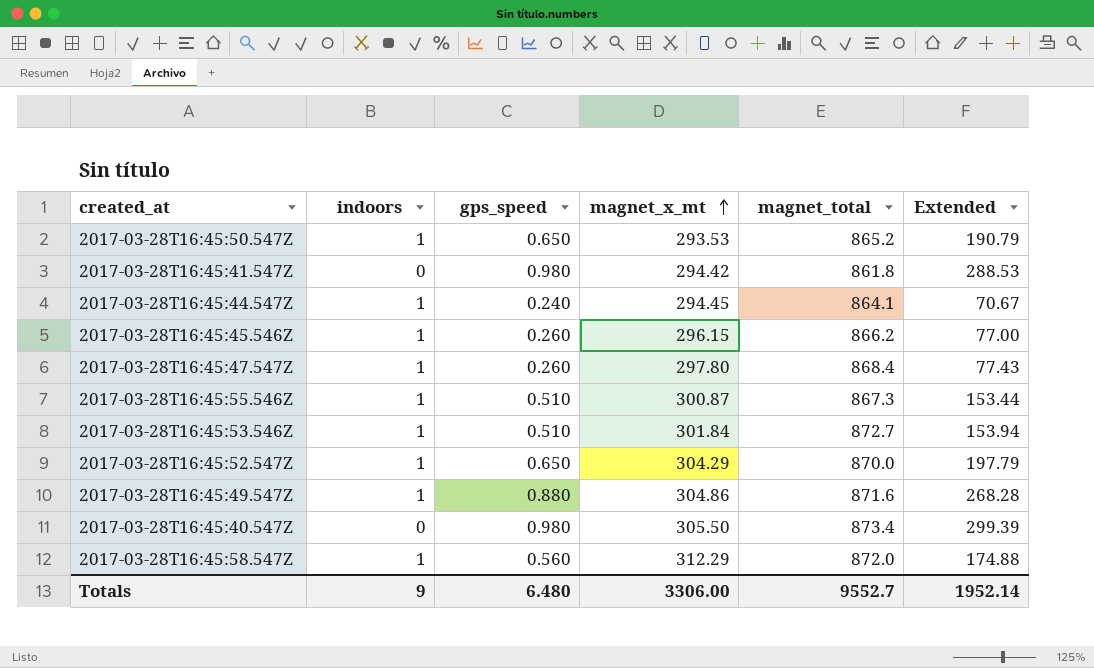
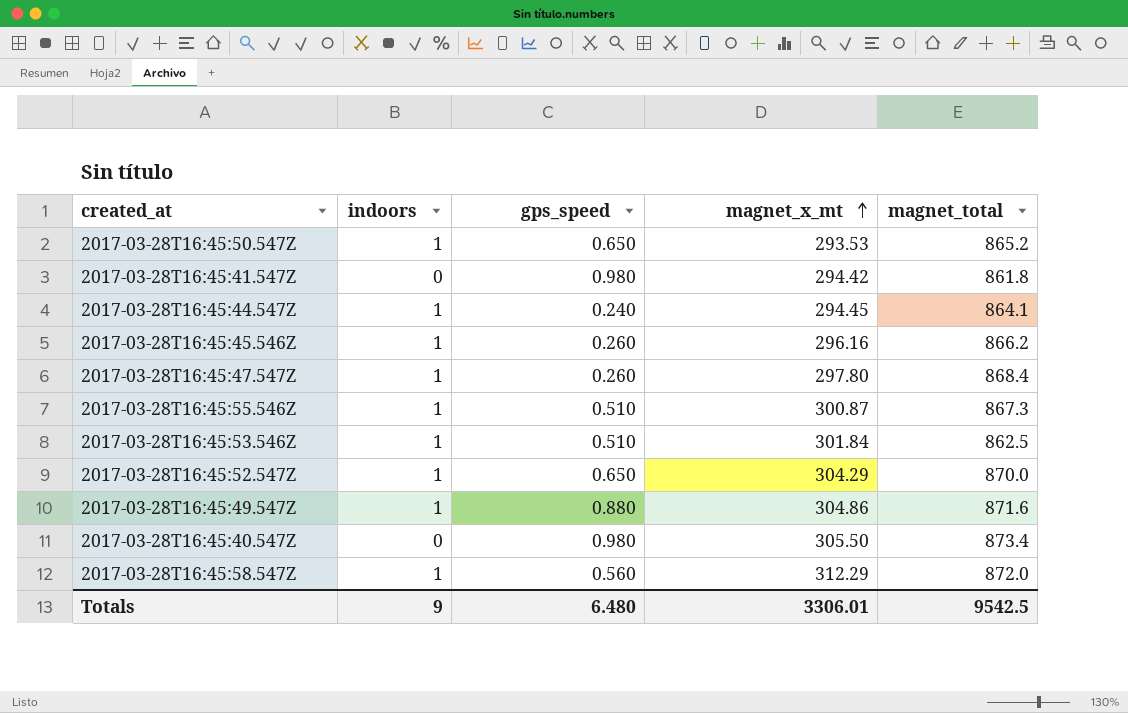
column Extended | formula: [gps_speed] * [magnet_x_mt] -> none
2017-03-28T16:45:45.546Z | magnet_x_mt: 296.15 -> 296.16
2017-03-28T16:45:53.546Z | magnet_total: 872.7 -> 862.5
Totals | magnet_x_mt: 3306.00 -> 3306.01
Totals | magnet_total: 9552.7 -> 9542.5

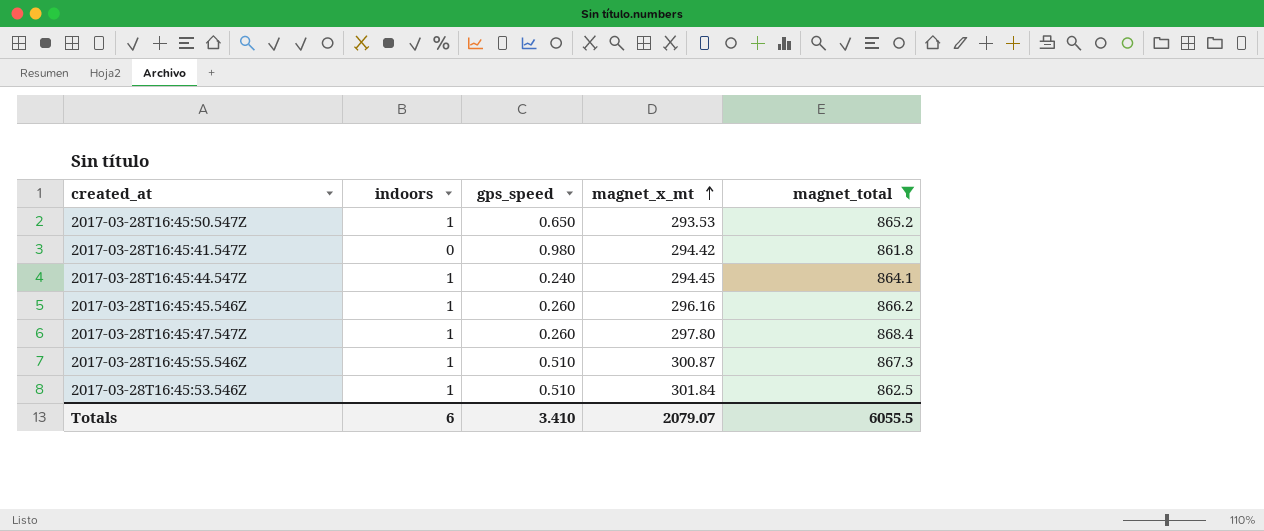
filter: none -> magnet_total <= 868.4
Totals | indoors: 9 -> 6
Totals | gps_speed: 6.480 -> 3.410
Totals | magnet_x_mt: 3306.01 -> 2079.07
Totals | magnet_total: 9542.5 -> 6055.5

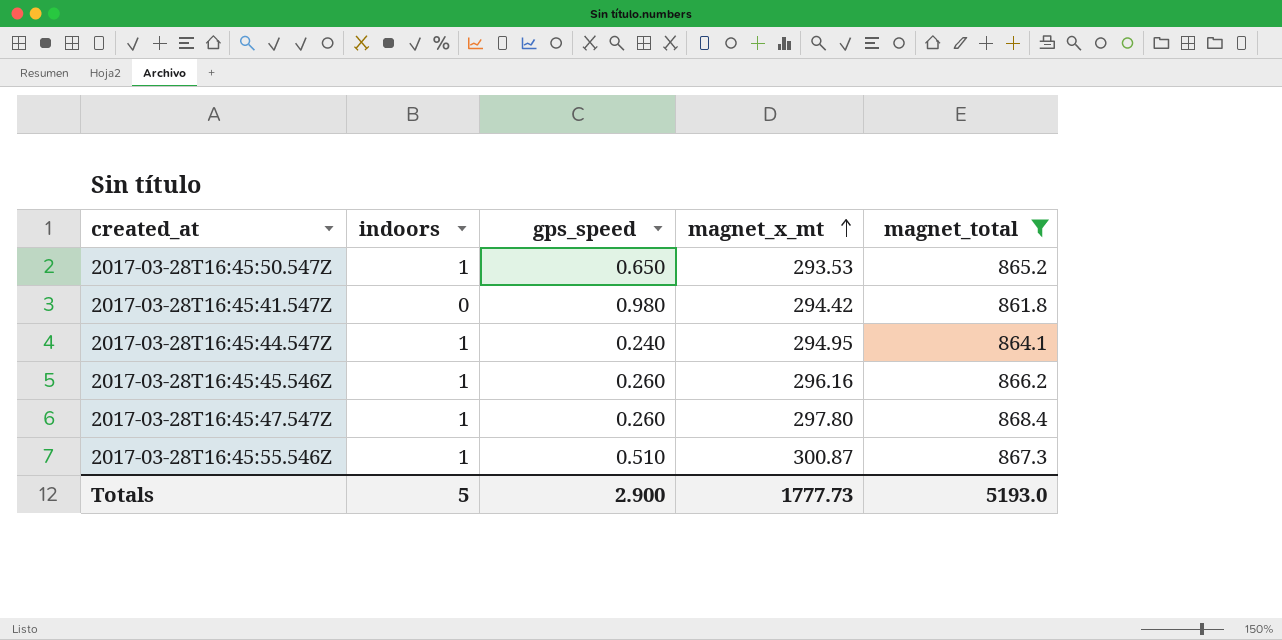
row 2017-03-28T16:45:53.546Z: 1 | 0.510 | 301.84 | 862.5 -> none
2017-03-28T16:45:44.547Z | magnet_x_mt: 294.45 -> 294.95
Totals | indoors: 6 -> 5
Totals | gps_speed: 3.410 -> 2.900
Totals | magnet_x_mt: 2079.07 -> 1777.73
Totals | magnet_total: 6055.5 -> 5193.0

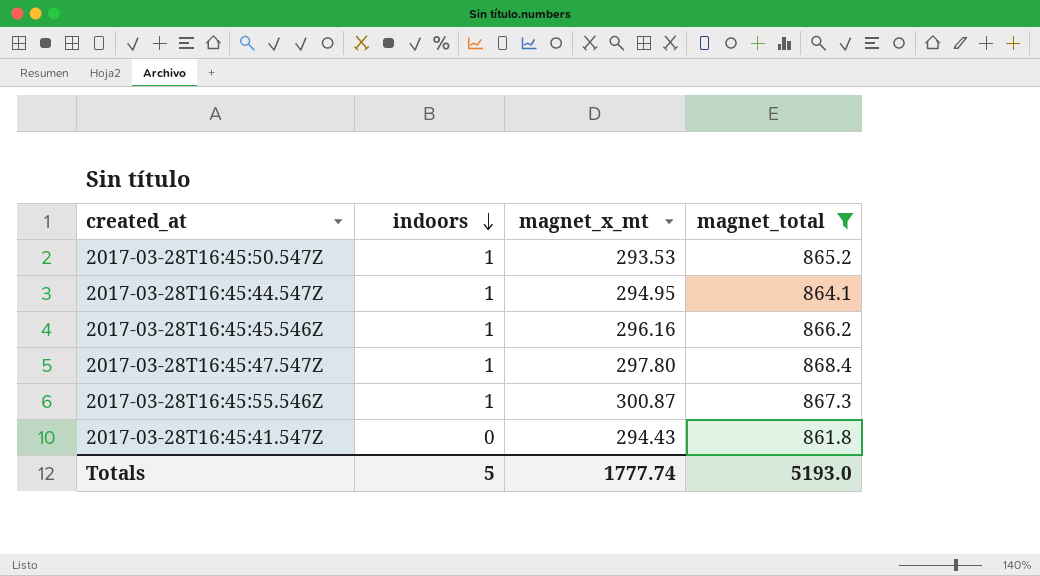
row order: magnet_x_mt ascending -> indoors descending
column gps_speed | position: 3 -> none
2017-03-28T16:45:41.547Z | magnet_x_mt: 294.42 -> 294.43
Totals | magnet_x_mt: 1777.73 -> 1777.74

